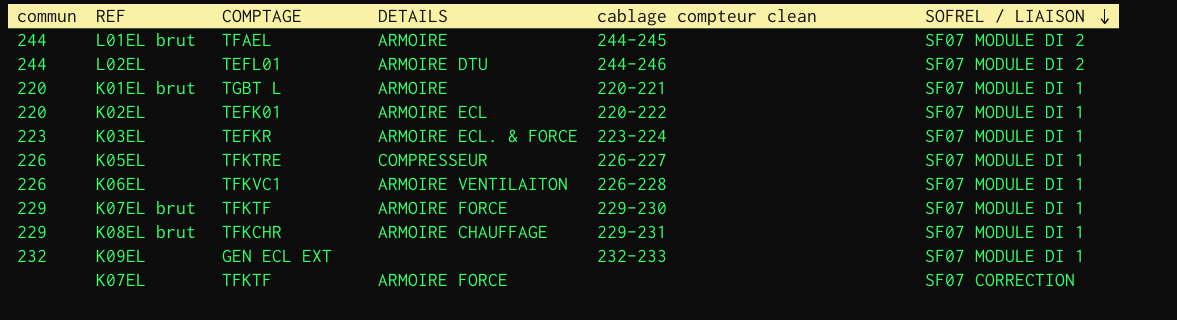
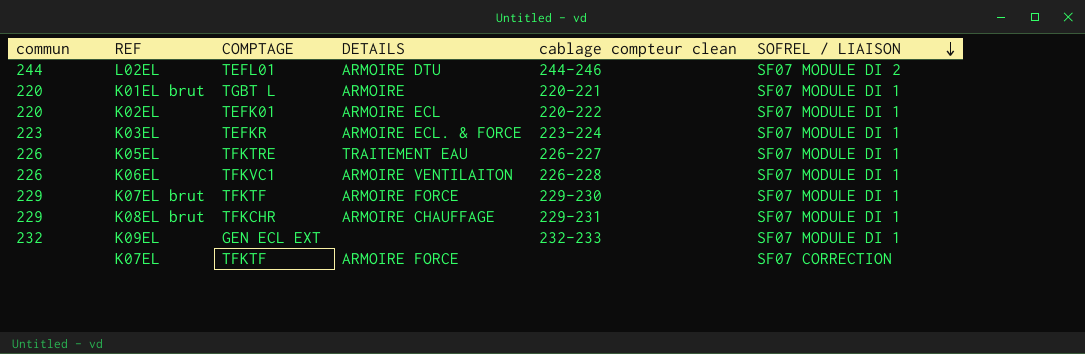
row L01EL brut: 244 | TFAEL | ARMOIRE | 244-245 | SF07 MODULE DI 2 -> none
K05EL | DETAILS: COMPRESSEUR -> TRAITEMENT EAU

